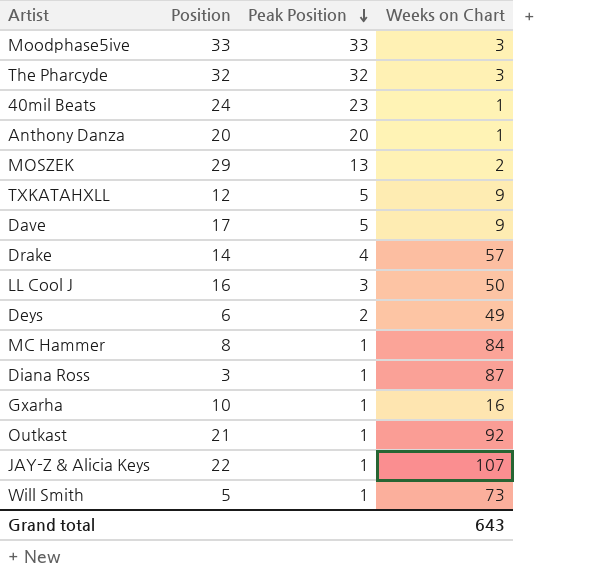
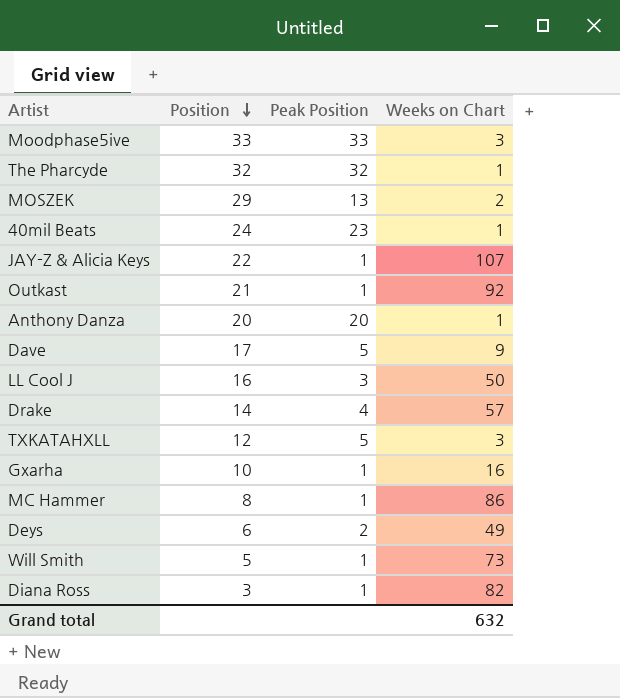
row order: Peak Position descending -> Position descending
The Pharcyde | Weeks on Chart: 3 -> 1
TXKATAHXLL | Weeks on Chart: 9 -> 3
MC Hammer | Weeks on Chart: 84 -> 86
Diana Ross | Weeks on Chart: 87 -> 82
Grand total | Weeks on Chart: 643 -> 632

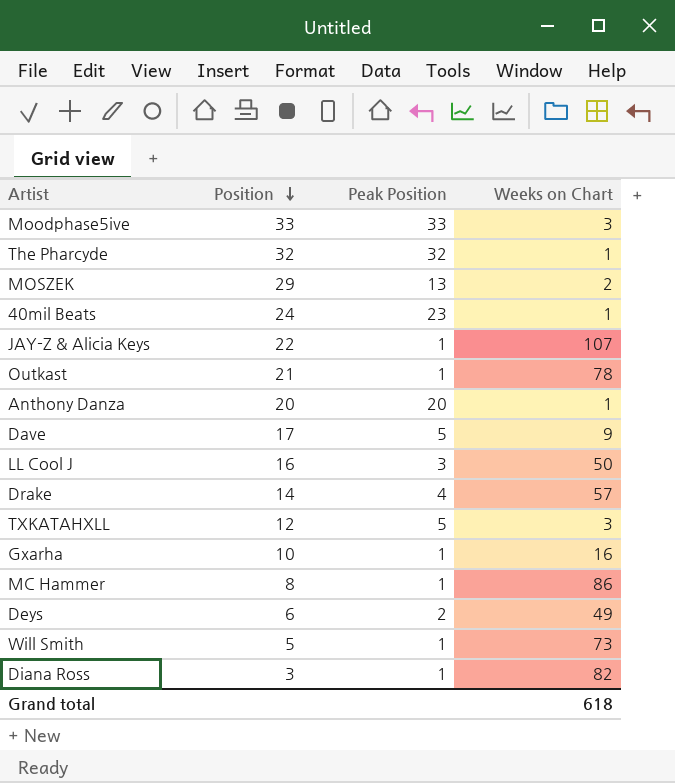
Outkast | Weeks on Chart: 92 -> 78
Grand total | Weeks on Chart: 632 -> 618

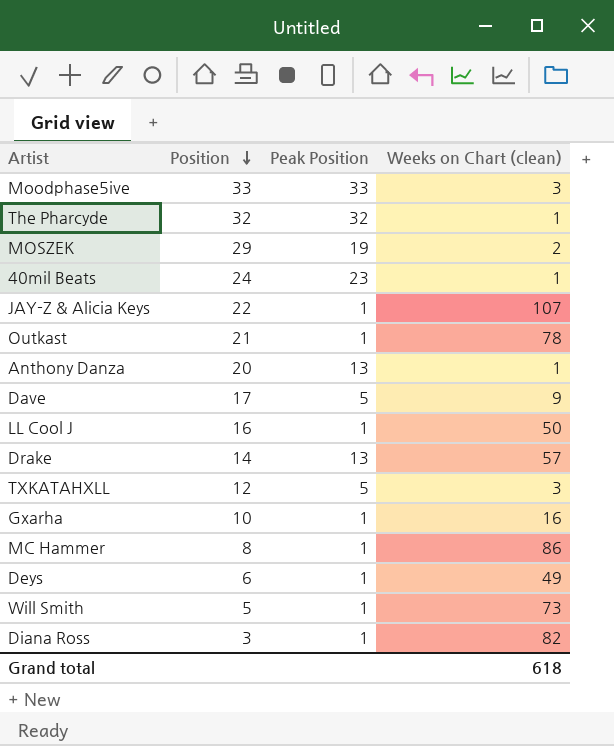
column name: Weeks on Chart -> Weeks on Chart (clean)
MOSZEK | Peak Position: 13 -> 19
Anthony Danza | Peak Position: 20 -> 13
LL Cool J | Peak Position: 3 -> 1
Drake | Peak Position: 4 -> 13
Deys | Peak Position: 2 -> 1

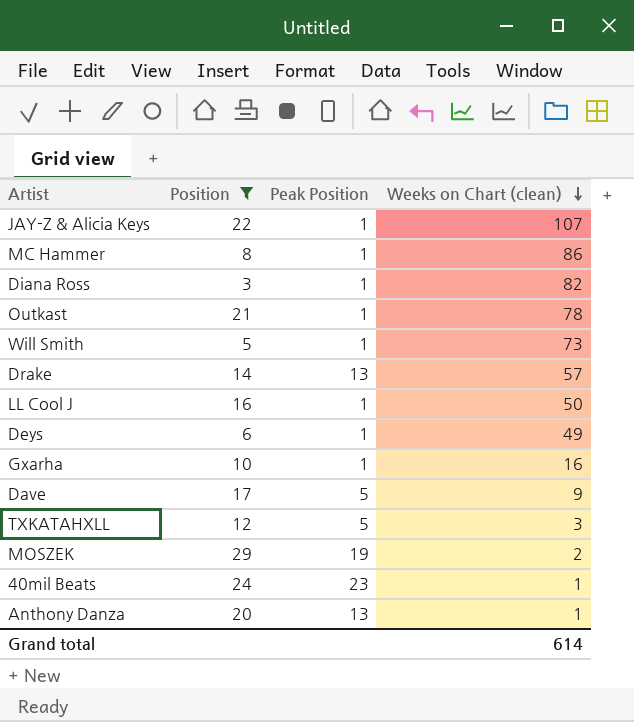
filter: none -> Position <= 29
row order: Position descending -> Weeks on Chart (clean) descending
Grand total | Weeks on Chart (clean): 618 -> 614

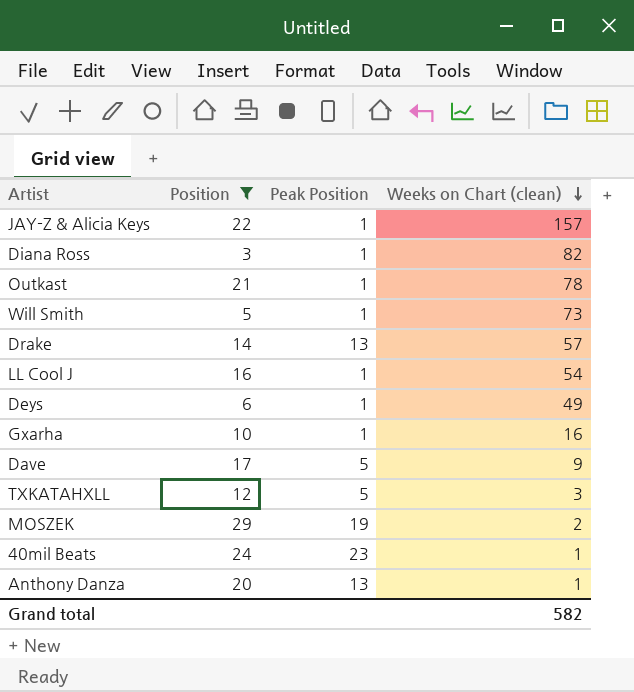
row MC Hammer: 8 | 1 | 86 -> none
JAY-Z & Alicia Keys | Weeks on Chart (clean): 107 -> 157
LL Cool J | Weeks on Chart (clean): 50 -> 54
Grand total | Weeks on Chart (clean): 614 -> 582

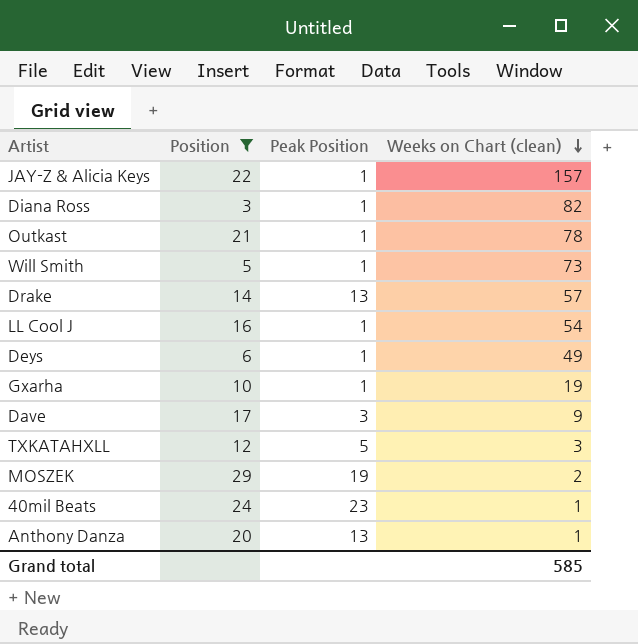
Gxarha | Weeks on Chart (clean): 16 -> 19
Dave | Peak Position: 5 -> 3
Grand total | Weeks on Chart (clean): 582 -> 585

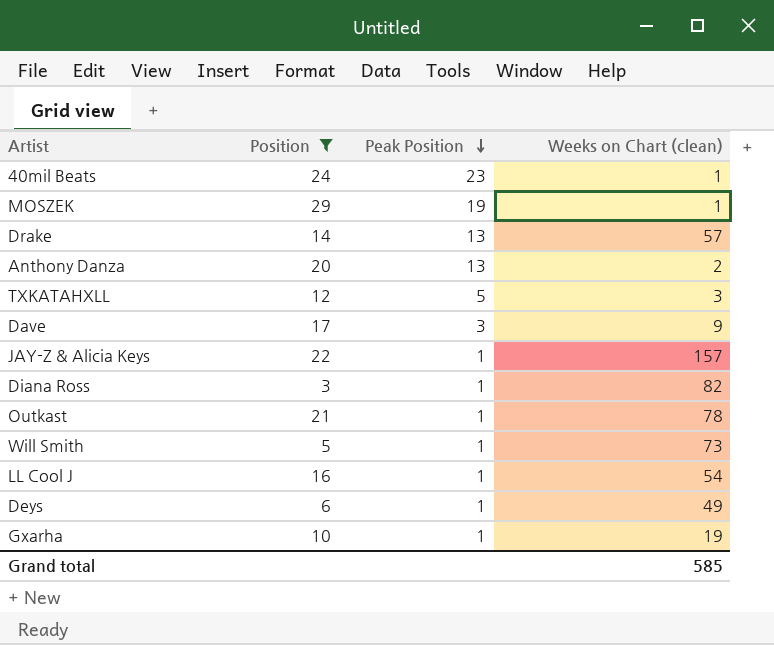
row order: Weeks on Chart (clean) descending -> Peak Position descending
MOSZEK | Weeks on Chart (clean): 2 -> 1
Anthony Danza | Weeks on Chart (clean): 1 -> 2

